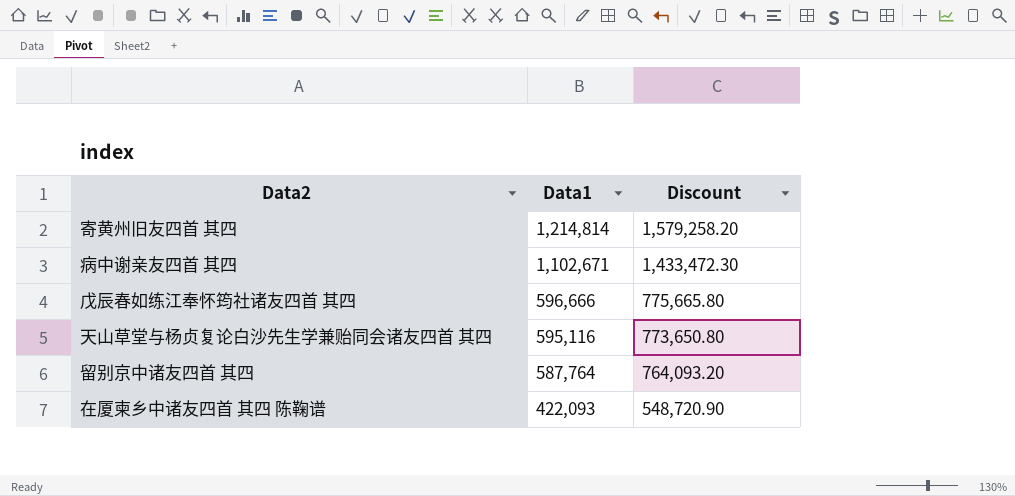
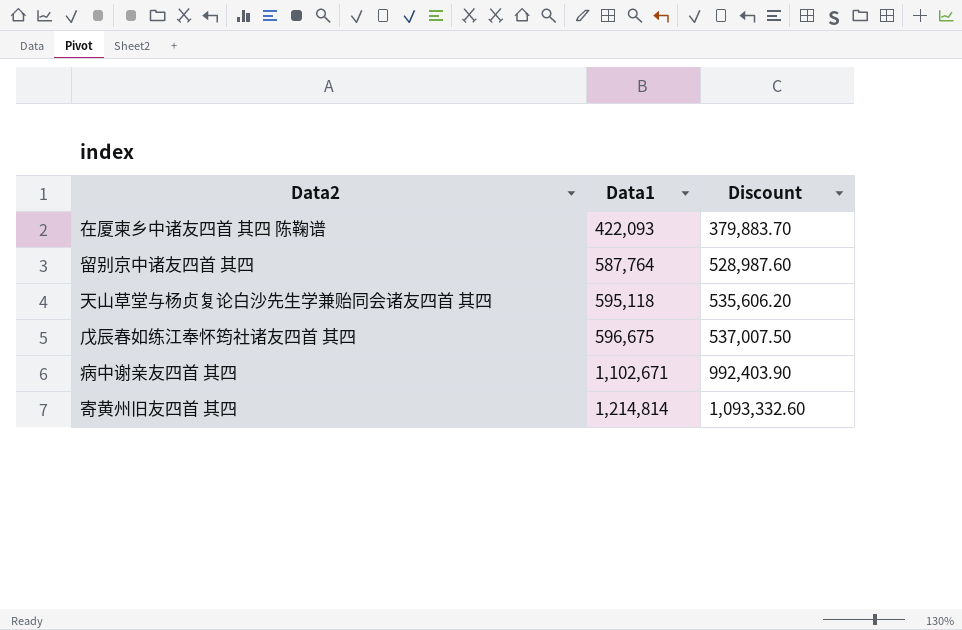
row order: Data1 descending -> Data1 ascending
column Discount | formula: [Data1] * 1.3 -> [Data1] * 0.9
天山草堂与杨贞复论白沙先生学兼贻同会诸友四首 其四 | Data1: 595,116 -> 595,118
戊辰春如练江奉怀筠社诸友四首 其四 | Data1: 596,666 -> 596,675

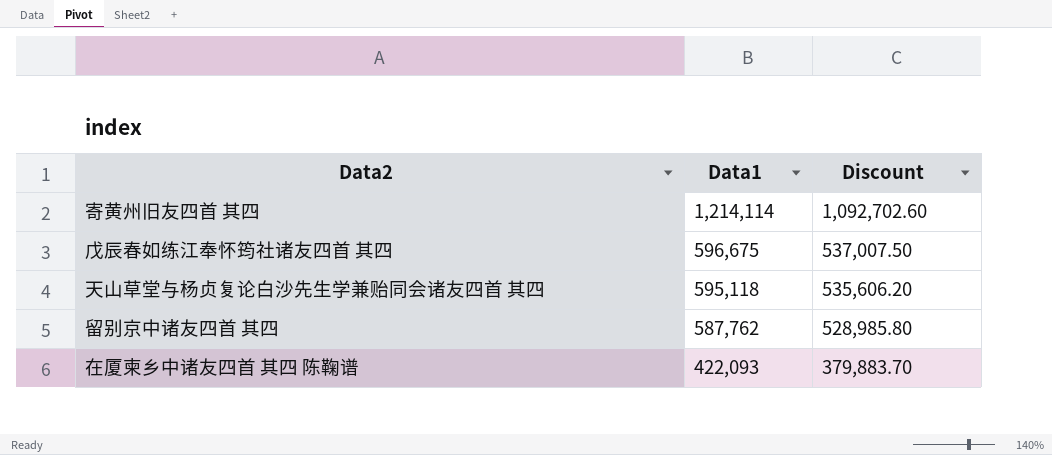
row order: Data1 ascending -> Data1 descending
row 病中谢亲友四首 其四: 1,102,671 | 992,403.90 -> none
寄黄州旧友四首 其四 | Data1: 1,214,814 -> 1,214,114
寄黄州旧友四首 其四 | Discount: 1,093,332.60 -> 1,092,702.60
留别京中诸友四首 其四 | Data1: 587,764 -> 587,762
留别京中诸友四首 其四 | Discount: 528,987.60 -> 528,985.80

